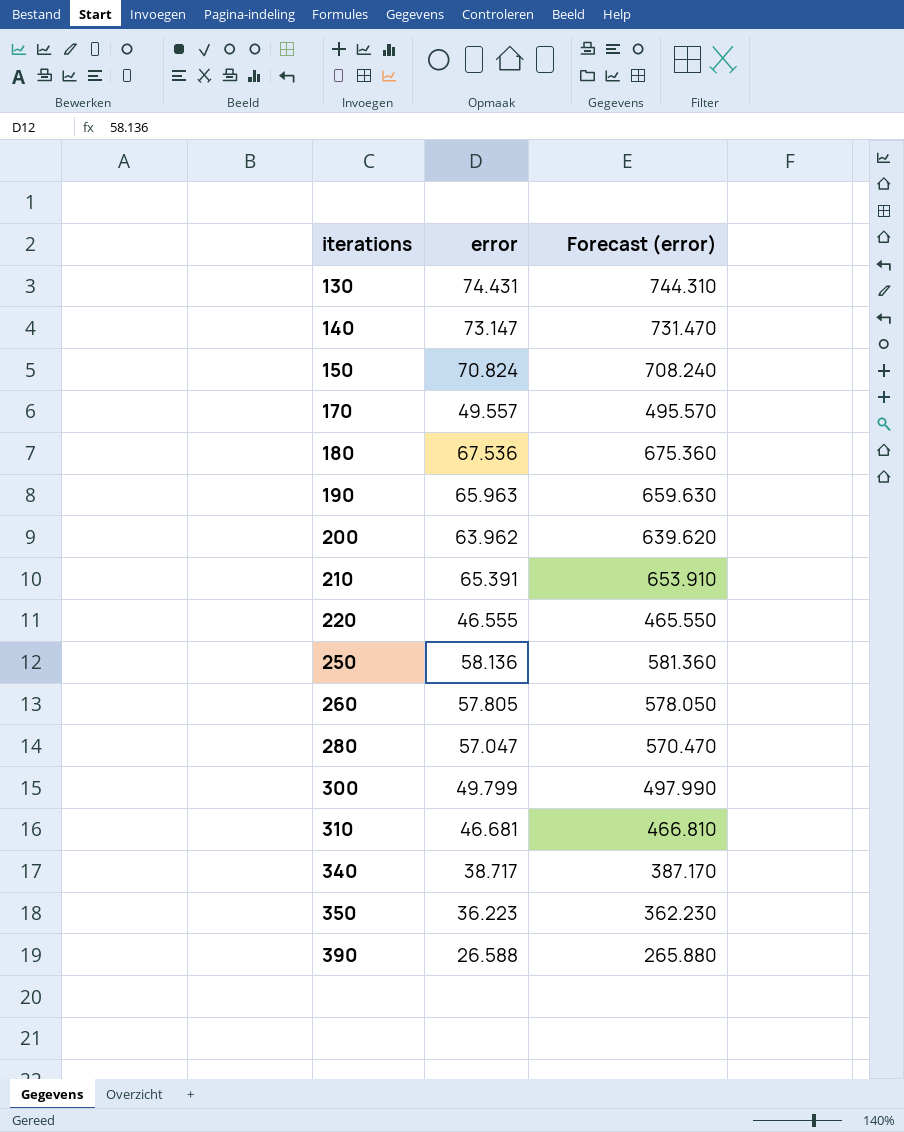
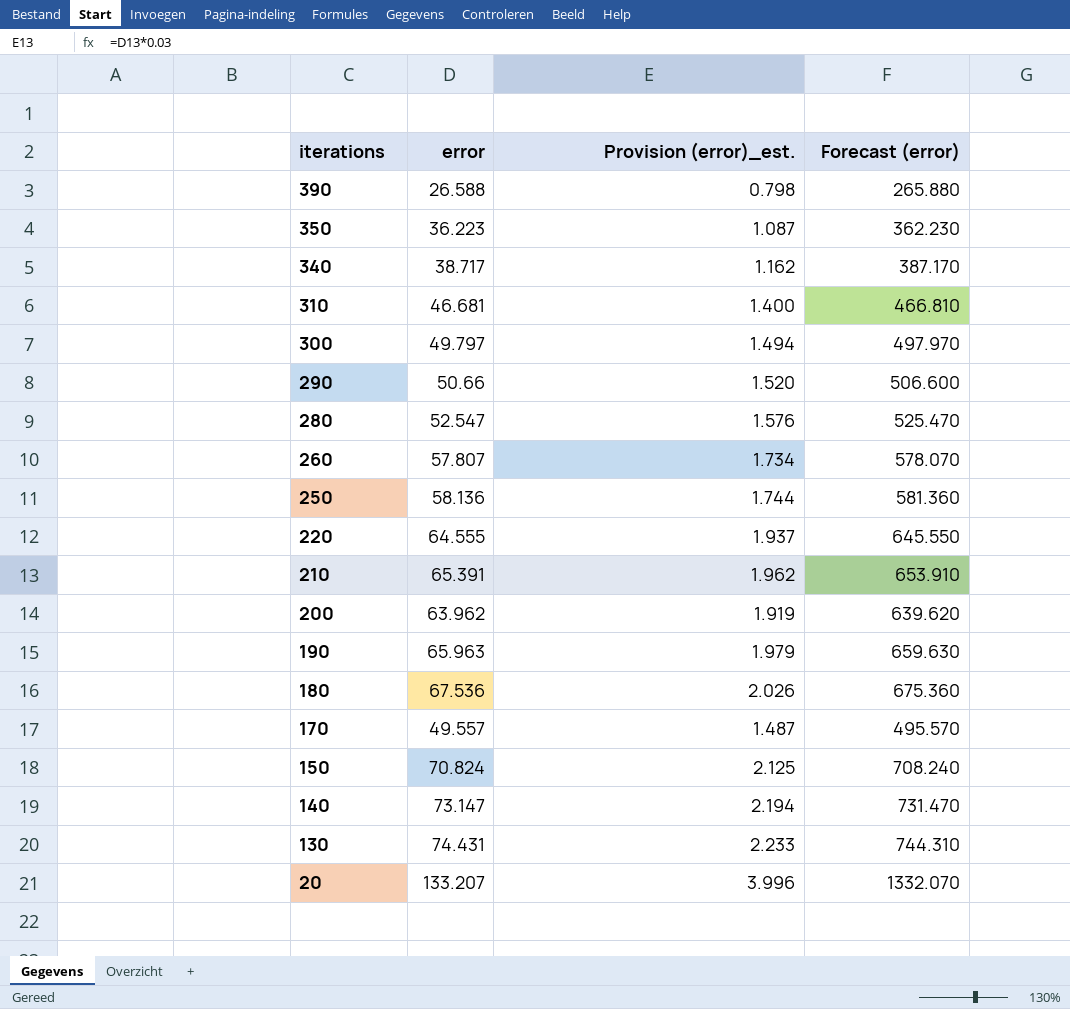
row order: iterations ascending -> iterations descending
column Provision (error)_est. | formula: none -> [error] * 0.03
300 | error: 49.799 -> 49.797
300 | Forecast (error): 497.990 -> 497.970
row 290: none -> 50.66 | 1.520 | 506.600
280 | error: 57.047 -> 52.547
280 | Forecast (error): 570.470 -> 525.470
260 | error: 57.805 -> 57.807
260 | Forecast (error): 578.050 -> 578.070
220 | error: 46.555 -> 64.555
220 | Forecast (error): 465.550 -> 645.550
row 20: none -> 133.207 | 3.996 | 1332.070

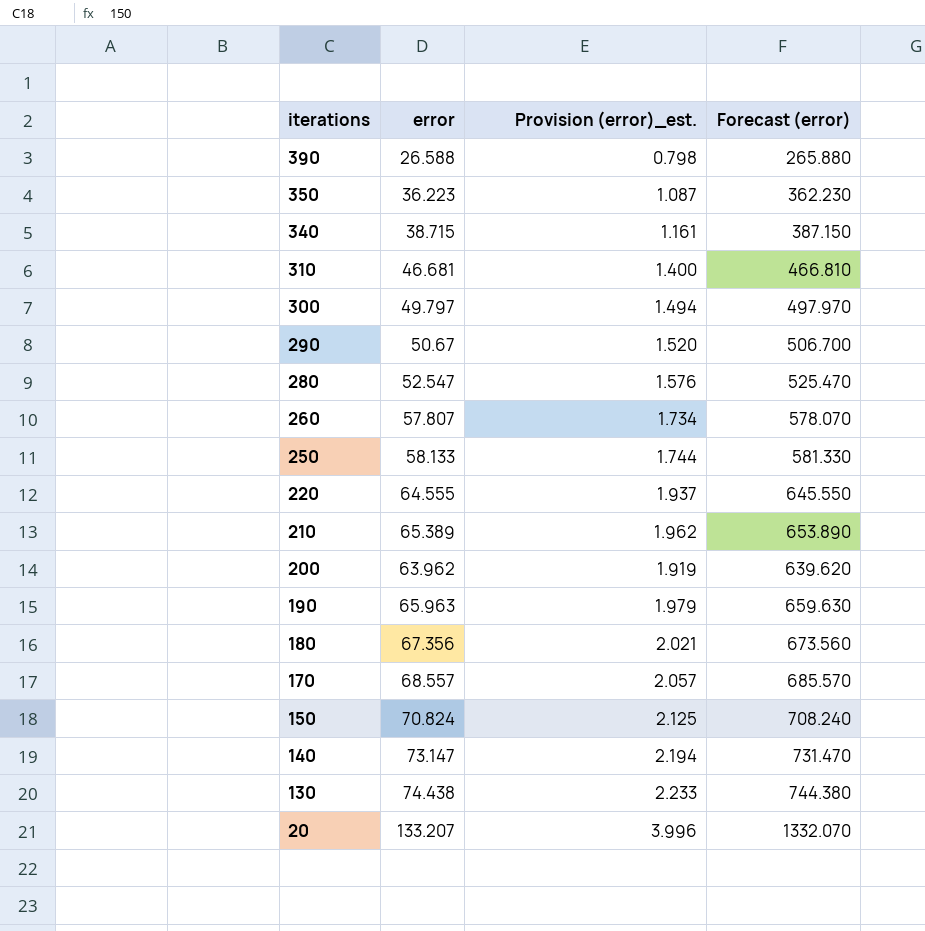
340 | error: 38.717 -> 38.715
340 | Provision (error)_est.: 1.162 -> 1.161
340 | Forecast (error): 387.170 -> 387.150
290 | error: 50.66 -> 50.67
290 | Forecast (error): 506.600 -> 506.700
250 | error: 58.136 -> 58.133
250 | Forecast (error): 581.360 -> 581.330
210 | error: 65.391 -> 65.389
210 | Forecast (error): 653.910 -> 653.890
180 | error: 67.536 -> 67.356
180 | Provision (error)_est.: 2.026 -> 2.021
180 | Forecast (error): 675.360 -> 673.560
170 | error: 49.557 -> 68.557
170 | Provision (error)_est.: 1.487 -> 2.057
170 | Forecast (error): 495.570 -> 685.570
130 | error: 74.431 -> 74.438
130 | Forecast (error): 744.310 -> 744.380

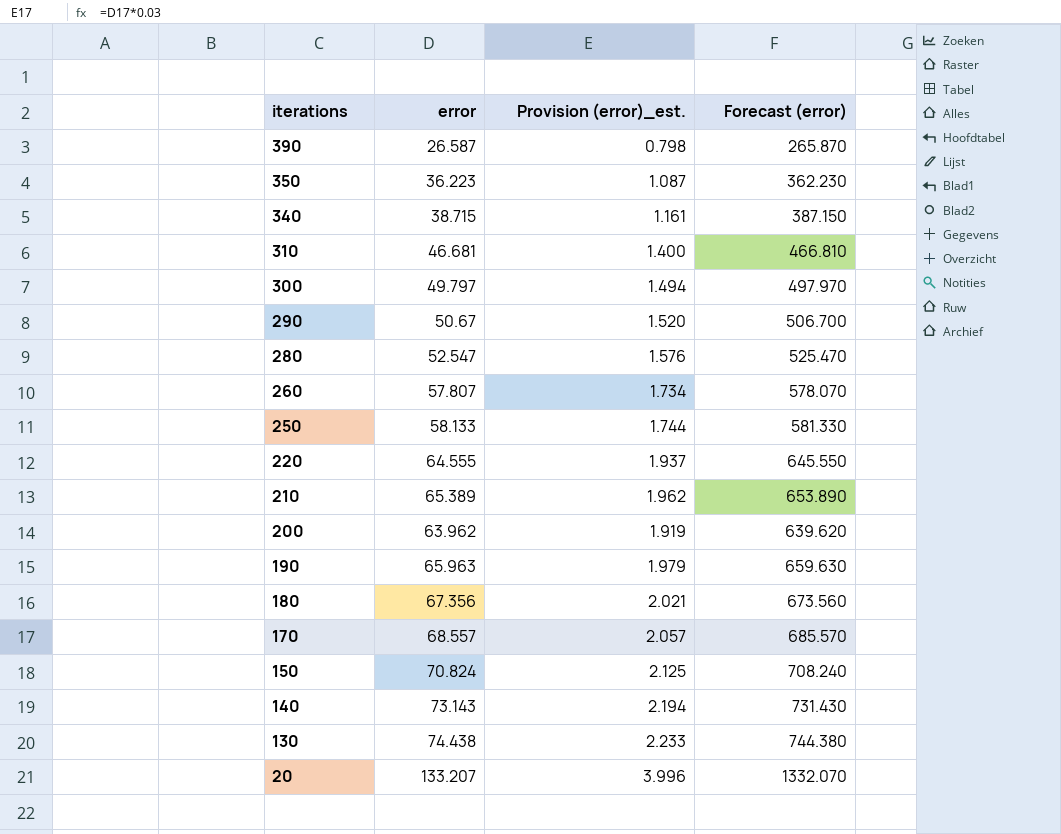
390 | error: 26.588 -> 26.587
390 | Forecast (error): 265.880 -> 265.870
140 | error: 73.147 -> 73.143
140 | Forecast (error): 731.470 -> 731.430

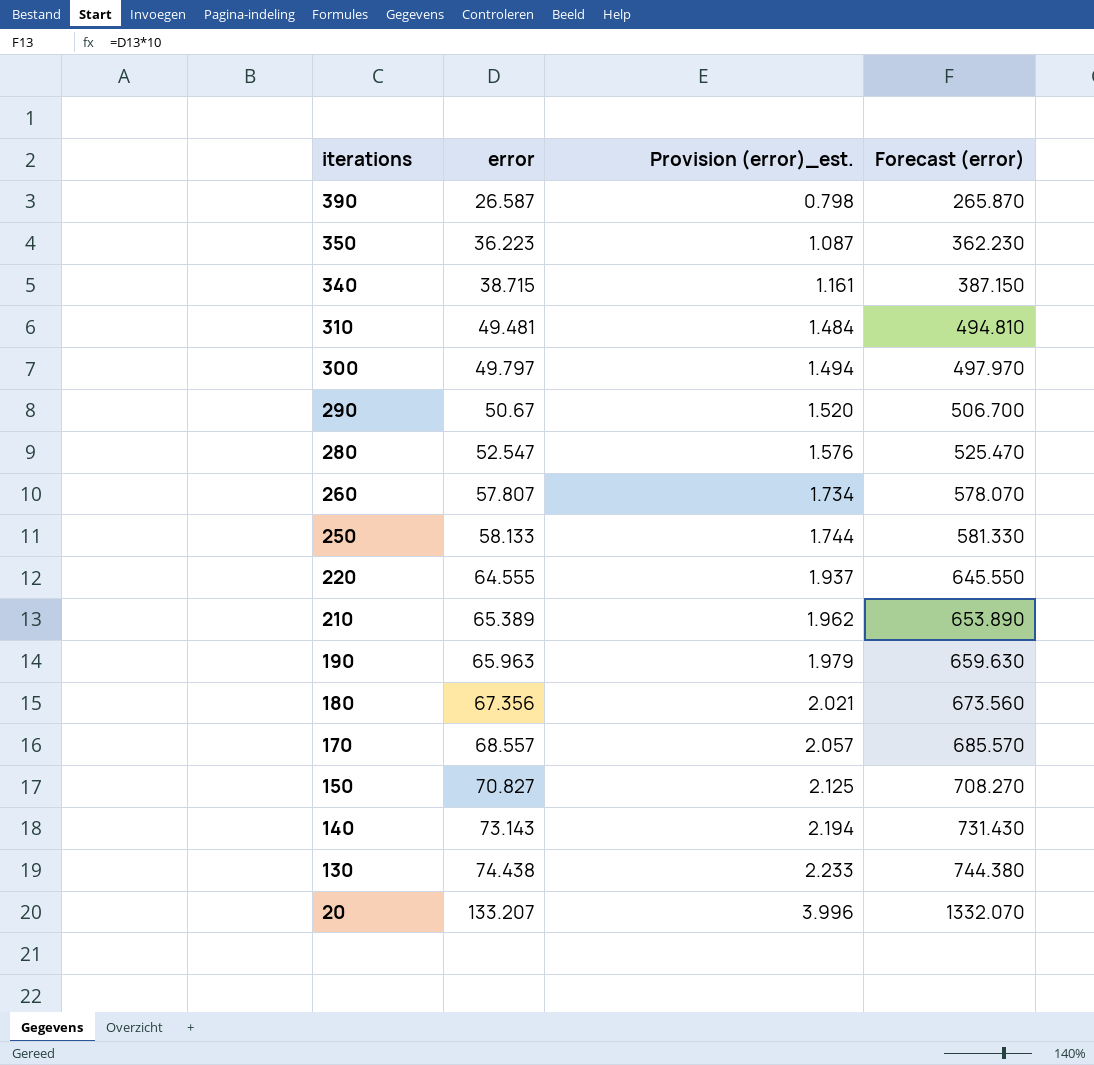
row 200: 63.962 | 1.919 | 639.620 -> none
310 | error: 46.681 -> 49.481
310 | Provision (error)_est.: 1.400 -> 1.484
310 | Forecast (error): 466.810 -> 494.810
150 | error: 70.824 -> 70.827
150 | Forecast (error): 708.240 -> 708.270

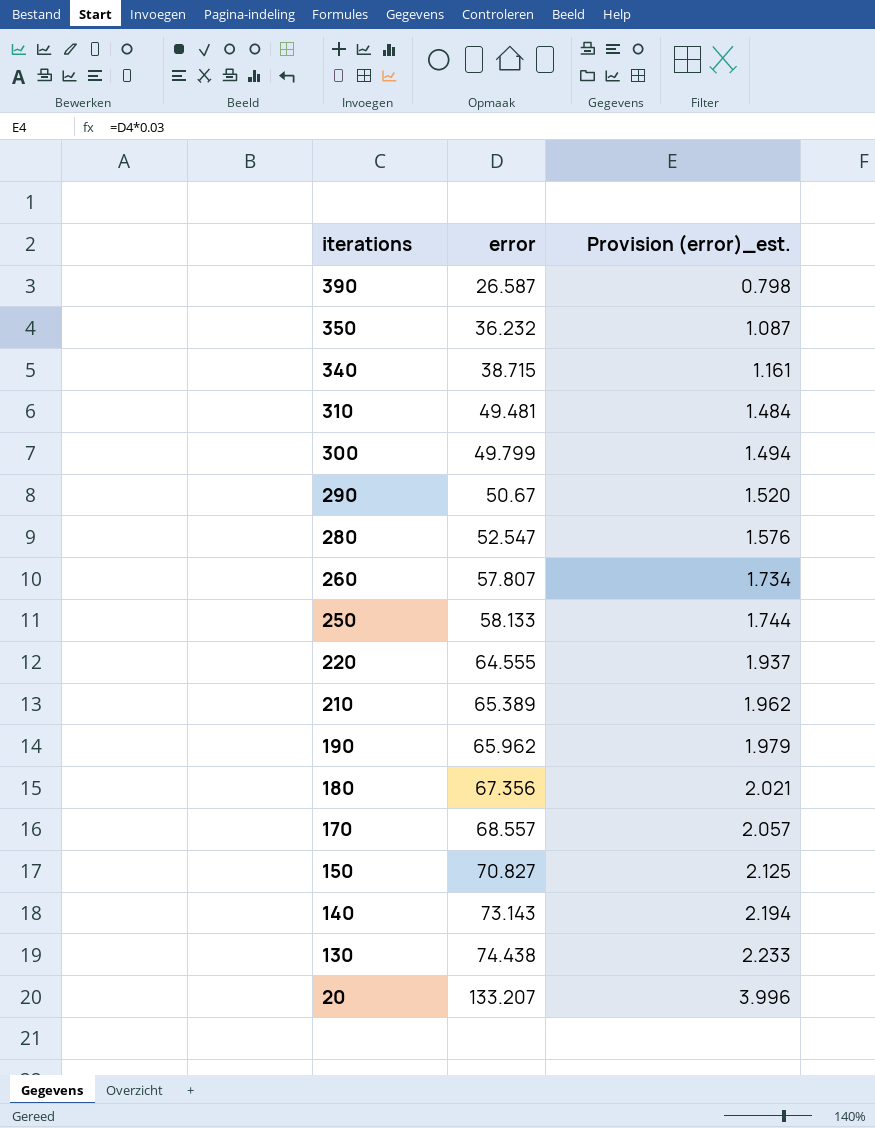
column Forecast (error) | formula: [error] * 10 -> none
350 | error: 36.223 -> 36.232
300 | error: 49.797 -> 49.799
190 | error: 65.963 -> 65.962

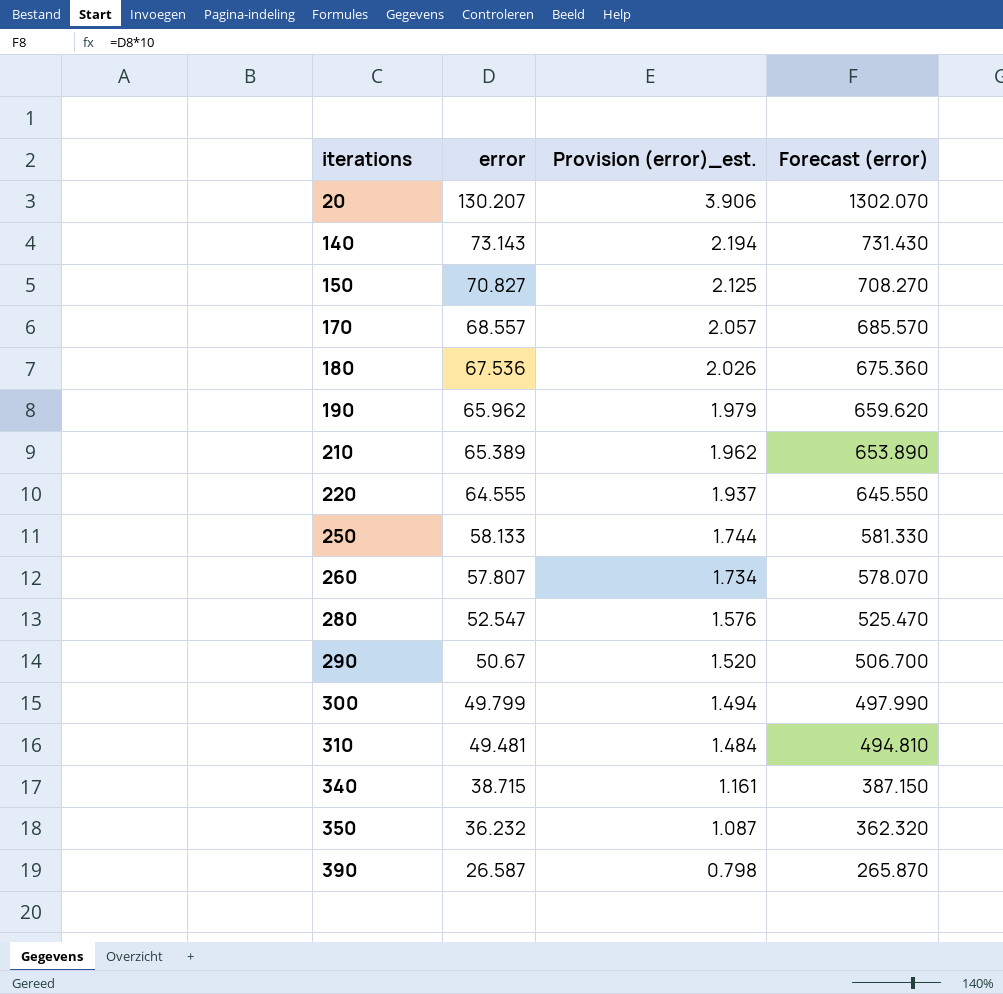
row order: iterations descending -> iterations ascending
column Forecast (error) | formula: none -> [error] * 10
row 130: 74.438 | 2.233 -> none
20 | error: 133.207 -> 130.207
20 | Provision (error)_est.: 3.996 -> 3.906
180 | error: 67.356 -> 67.536
180 | Provision (error)_est.: 2.021 -> 2.026

